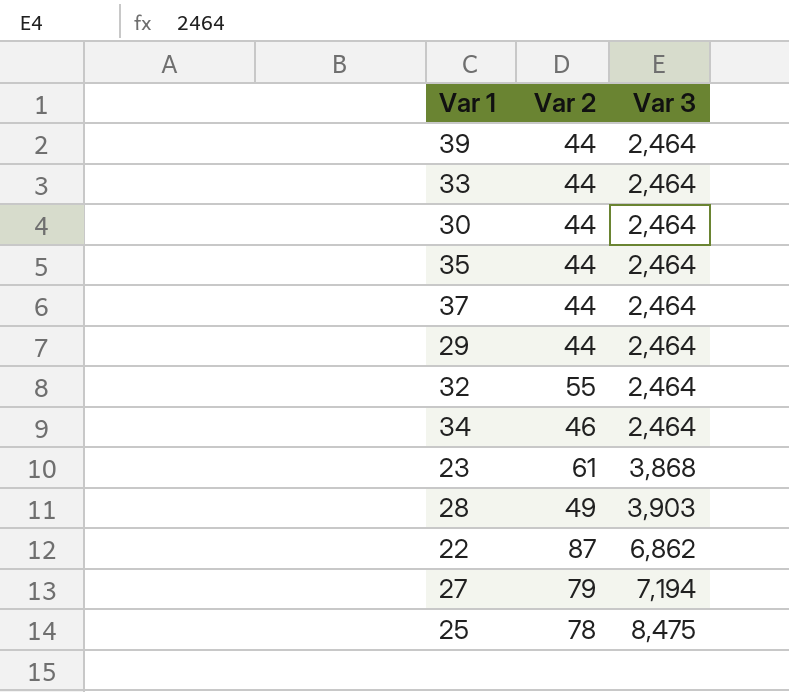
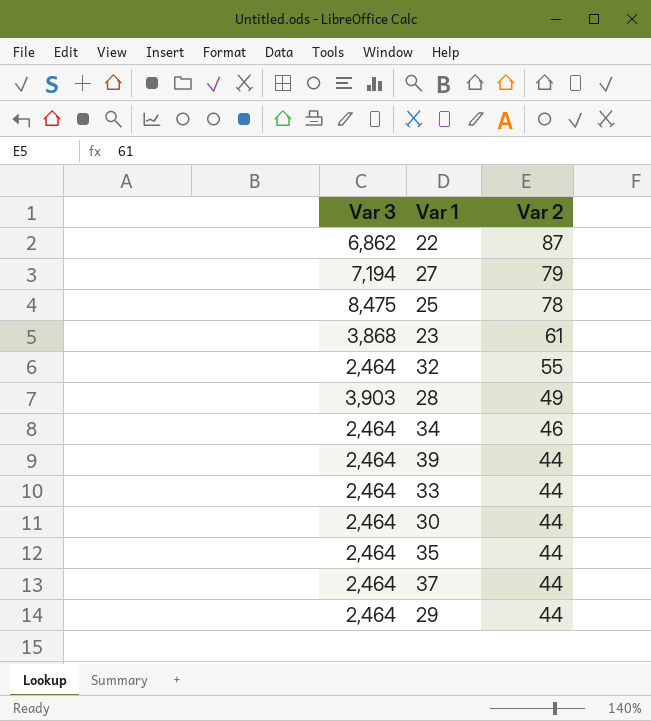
row order: Var 3 ascending -> Var 2 descending
column Var 3 | position: 3 -> 1

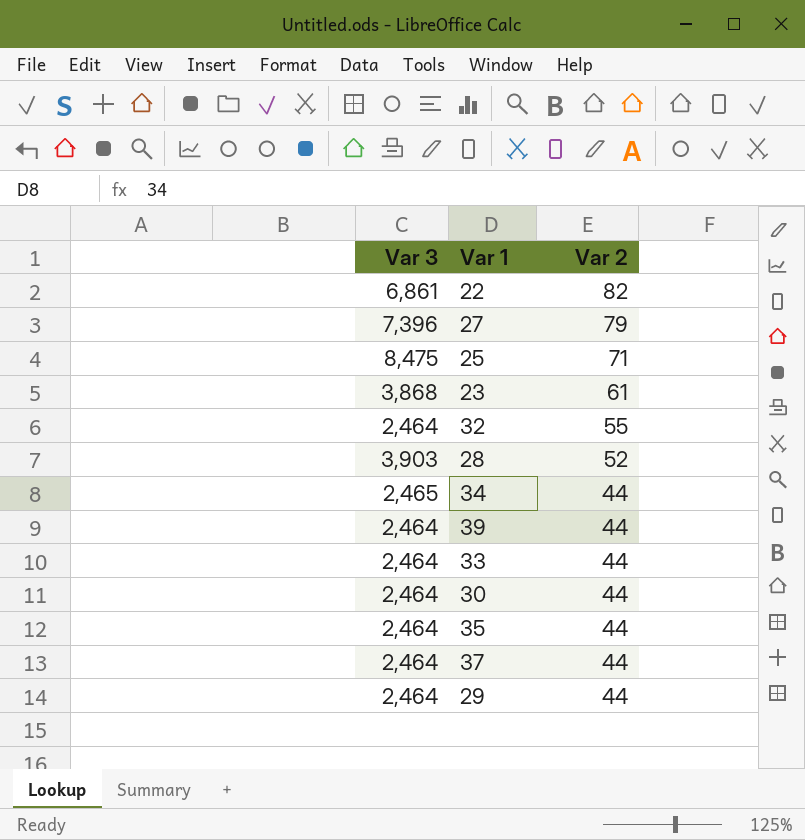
22 | Var 3: 6,862 -> 6,861
22 | Var 2: 87 -> 82
27 | Var 3: 7,194 -> 7,396
25 | Var 2: 78 -> 71
28 | Var 2: 49 -> 52
34 | Var 3: 2,464 -> 2,465
34 | Var 2: 46 -> 44

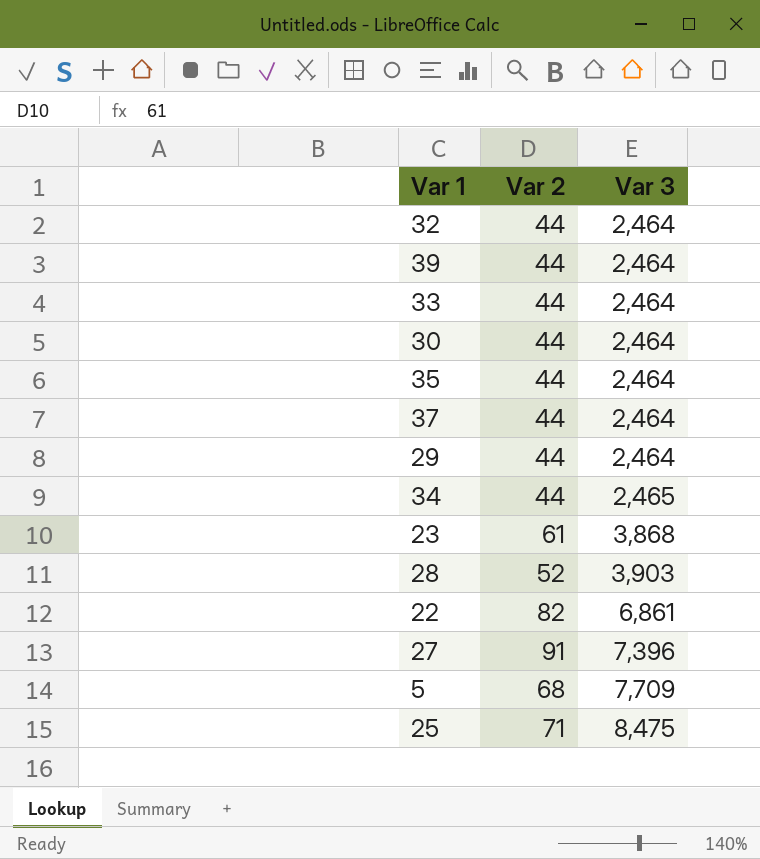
row order: Var 2 descending -> Var 3 ascending
column Var 3 | position: 1 -> 3
32 | Var 2: 55 -> 44
27 | Var 2: 79 -> 91
row 5: none -> 68 | 7,709

